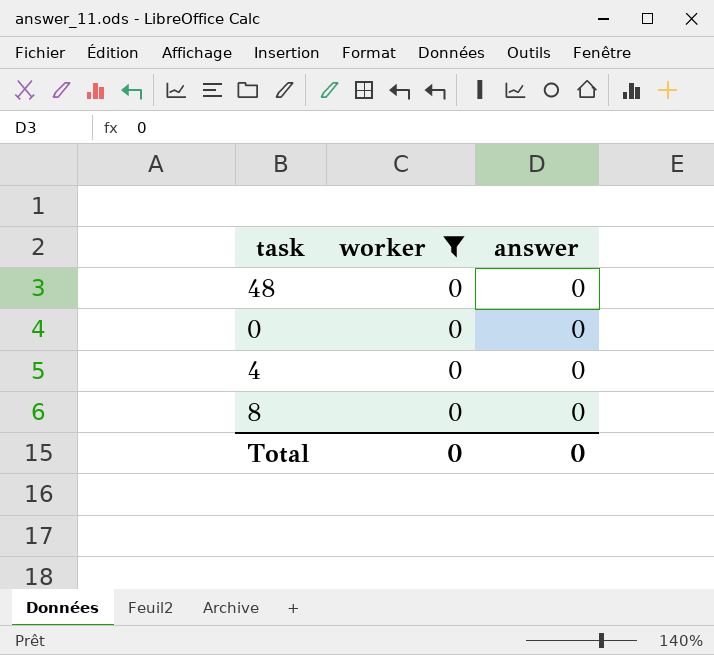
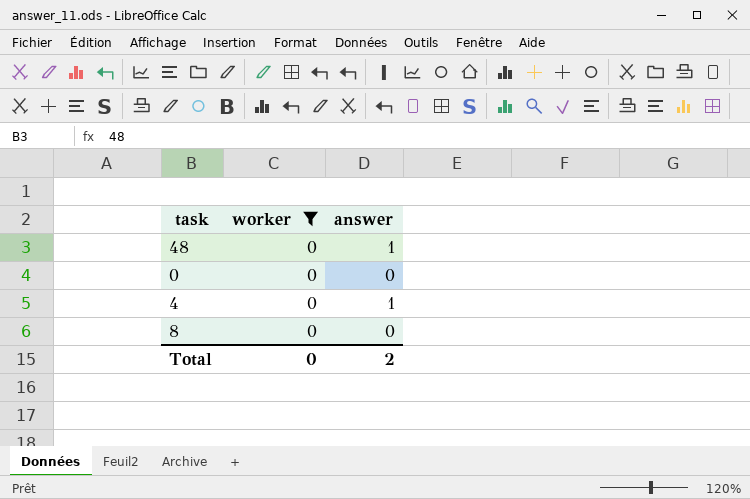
48 | answer: 0 -> 1
4 | answer: 0 -> 1
Total | answer: 0 -> 2

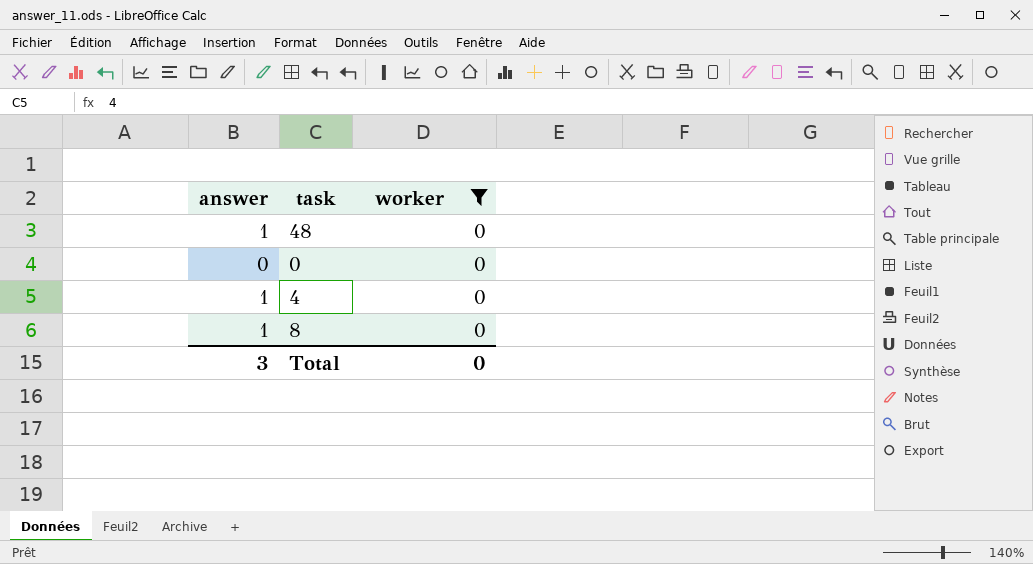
column answer | position: 3 -> 1
8 | answer: 0 -> 1
Total | answer: 2 -> 3

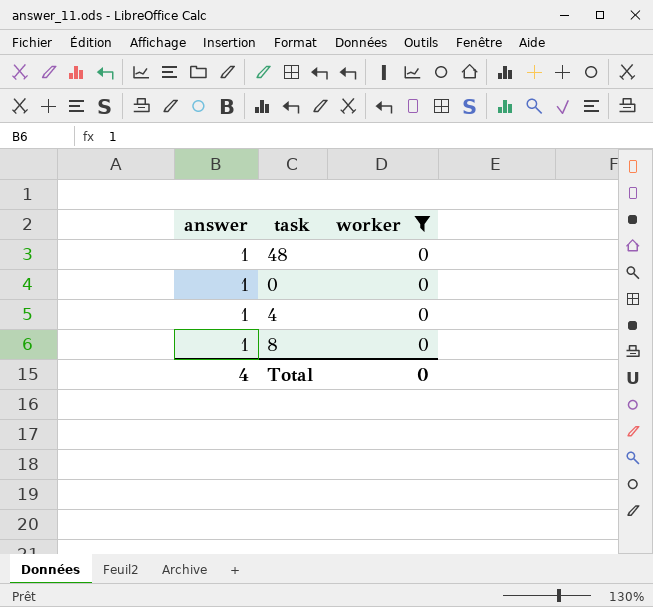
0 | answer: 0 -> 1
Total | answer: 3 -> 4

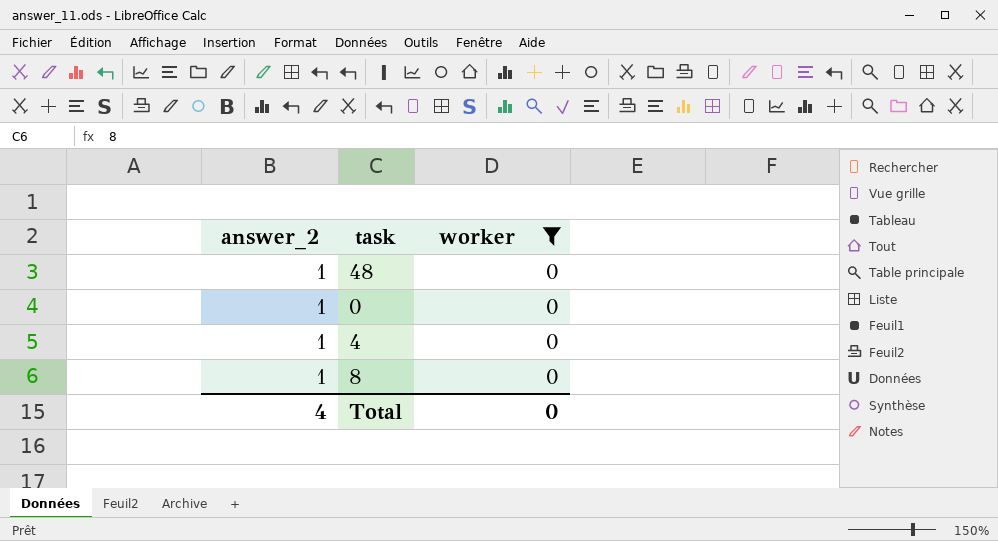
column name: answer -> answer_2

